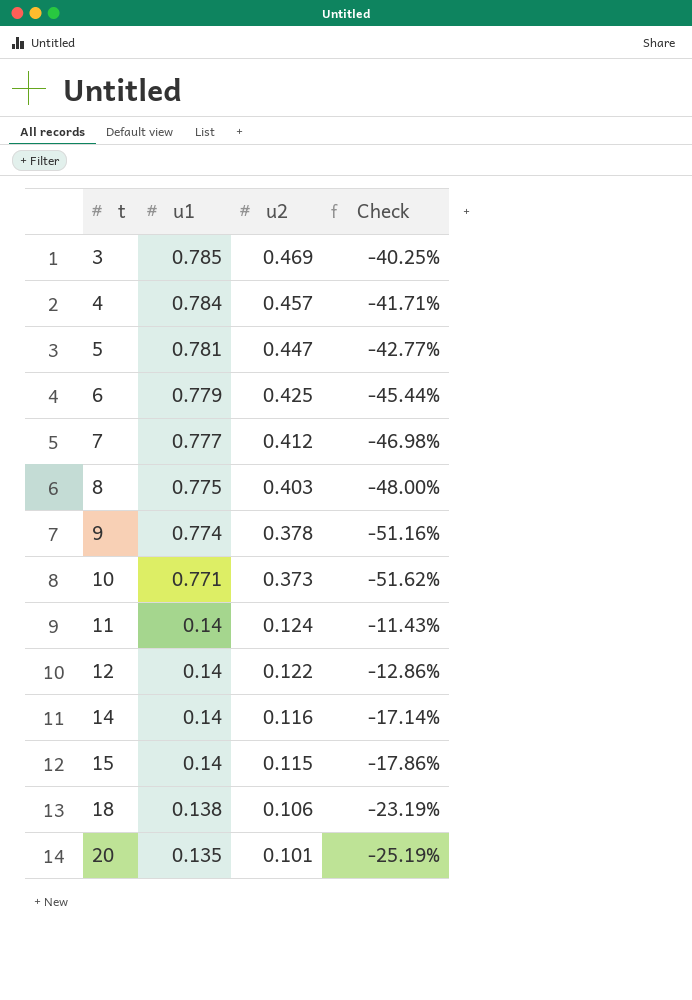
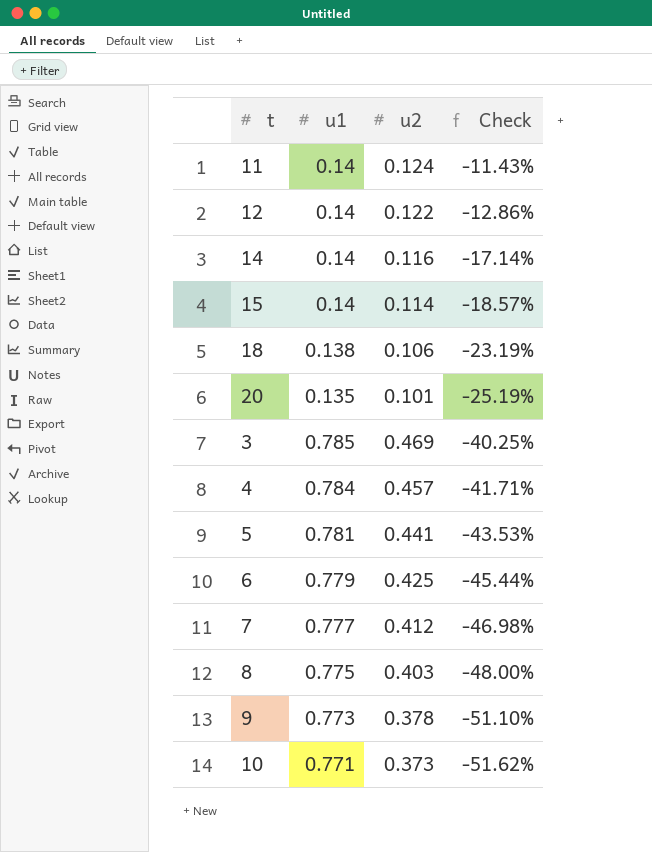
row order: t ascending -> Check descending
15 | u2: 0.115 -> 0.114
15 | Check: -17.86% -> -18.57%
5 | u2: 0.447 -> 0.441
5 | Check: -42.77% -> -43.53%
9 | u1: 0.774 -> 0.773
9 | Check: -51.16% -> -51.10%

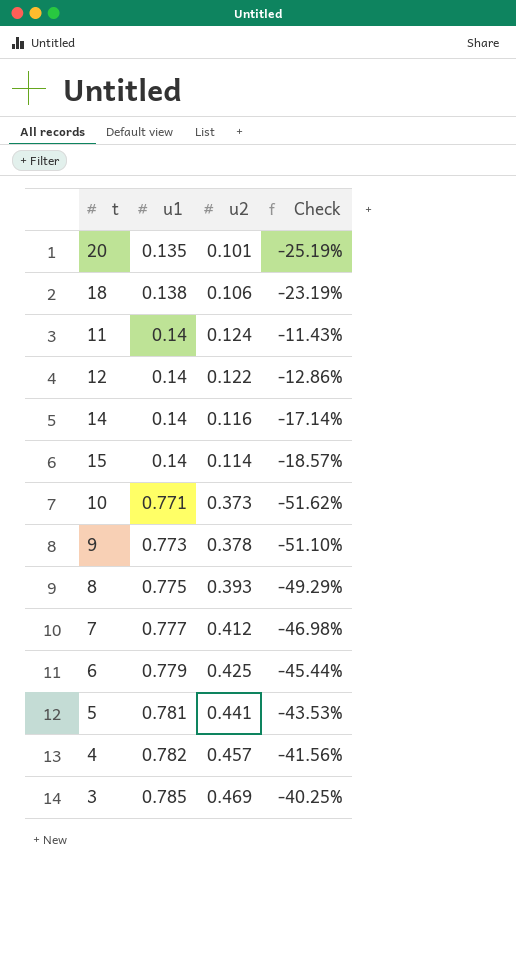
row order: Check descending -> u1 ascending
8 | u2: 0.403 -> 0.393
8 | Check: -48.00% -> -49.29%
4 | u1: 0.784 -> 0.782
4 | Check: -41.71% -> -41.56%

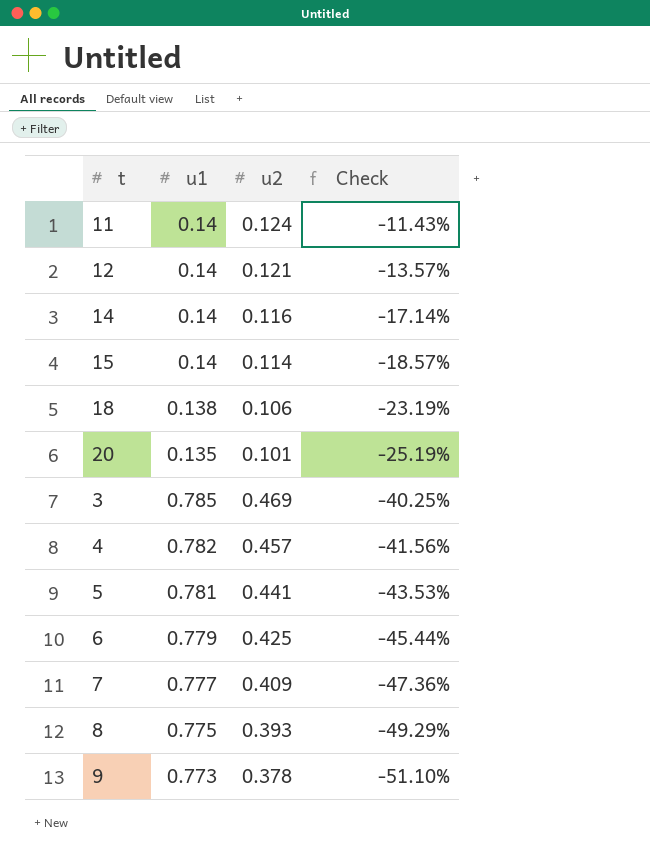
row order: u1 ascending -> Check descending
row 10: 0.771 | 0.373 | -51.62% -> none
12 | u2: 0.122 -> 0.121
12 | Check: -12.86% -> -13.57%
7 | u2: 0.412 -> 0.409
7 | Check: -46.98% -> -47.36%

